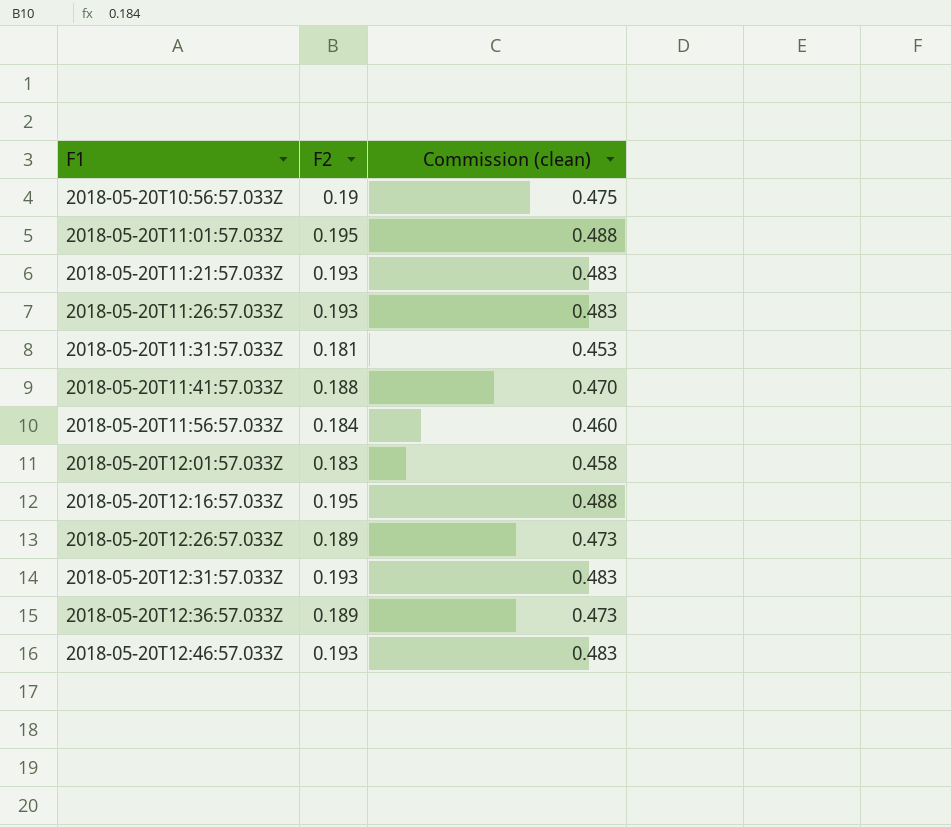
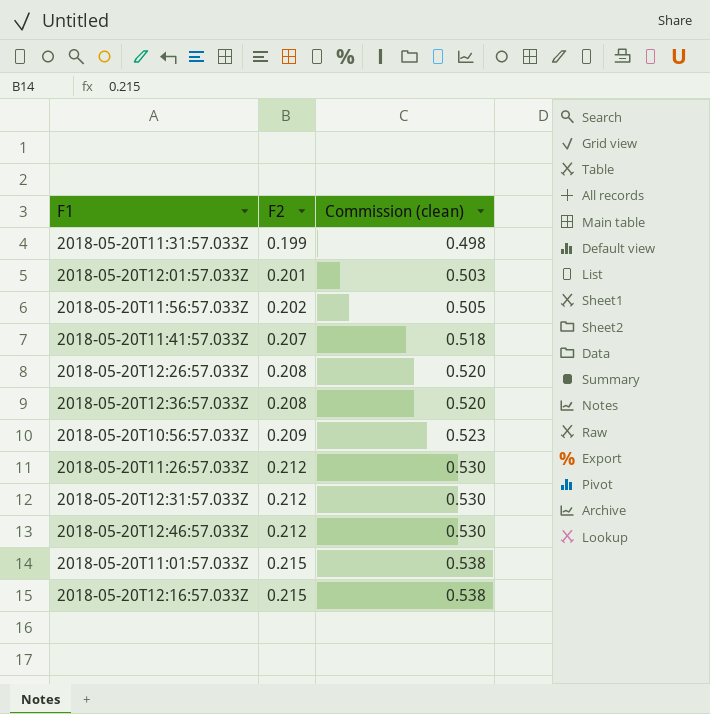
row order: F1 ascending -> F2 ascending
row 2018-05-20T11:21:57.033Z: 0.193 | 0.483 -> none
2018-05-20T11:31:57.033Z | F2: 0.181 -> 0.199
2018-05-20T11:31:57.033Z | Commission (clean): 0.453 -> 0.498
2018-05-20T12:01:57.033Z | F2: 0.183 -> 0.201
2018-05-20T12:01:57.033Z | Commission (clean): 0.458 -> 0.503
2018-05-20T11:56:57.033Z | F2: 0.184 -> 0.202
2018-05-20T11:56:57.033Z | Commission (clean): 0.460 -> 0.505
2018-05-20T11:41:57.033Z | F2: 0.188 -> 0.207
2018-05-20T11:41:57.033Z | Commission (clean): 0.470 -> 0.518
2018-05-20T12:26:57.033Z | F2: 0.189 -> 0.208
2018-05-20T12:26:57.033Z | Commission (clean): 0.473 -> 0.520
2018-05-20T12:36:57.033Z | F2: 0.189 -> 0.208
2018-05-20T12:36:57.033Z | Commission (clean): 0.473 -> 0.520
2018-05-20T10:56:57.033Z | F2: 0.19 -> 0.209
2018-05-20T10:56:57.033Z | Commission (clean): 0.475 -> 0.523
2018-05-20T11:26:57.033Z | F2: 0.193 -> 0.212
2018-05-20T11:26:57.033Z | Commission (clean): 0.483 -> 0.530
2018-05-20T12:31:57.033Z | F2: 0.193 -> 0.212
2018-05-20T12:31:57.033Z | Commission (clean): 0.483 -> 0.530
2018-05-20T12:46:57.033Z | F2: 0.193 -> 0.212
2018-05-20T12:46:57.033Z | Commission (clean): 0.483 -> 0.530
2018-05-20T11:01:57.033Z | F2: 0.195 -> 0.215
2018-05-20T11:01:57.033Z | Commission (clean): 0.488 -> 0.538
2018-05-20T12:16:57.033Z | F2: 0.195 -> 0.215
2018-05-20T12:16:57.033Z | Commission (clean): 0.488 -> 0.538

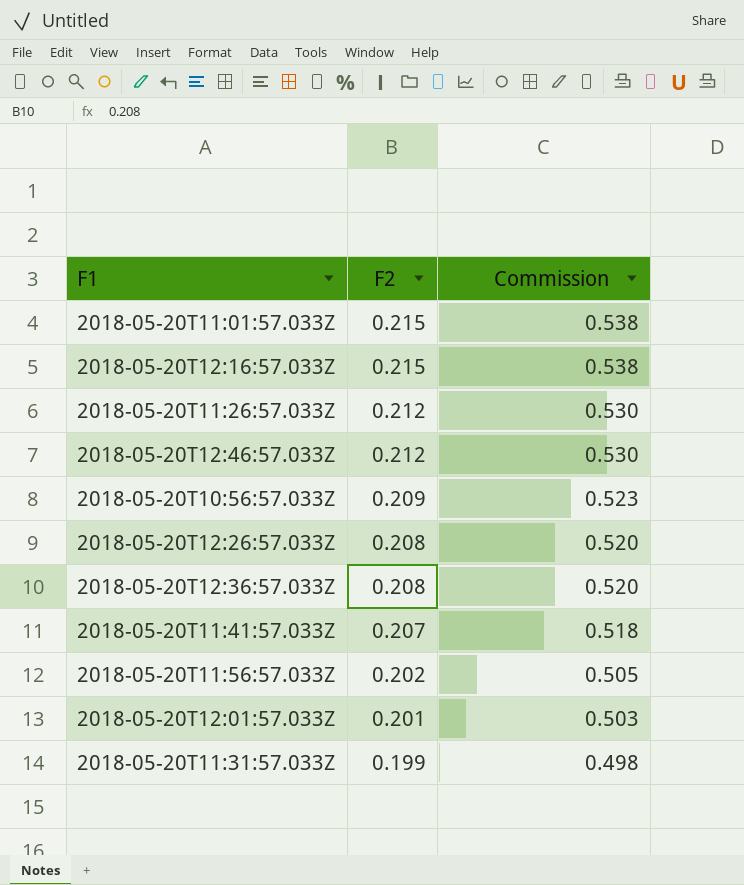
row order: F2 ascending -> F2 descending
column name: Commission (clean) -> Commission
row 2018-05-20T12:31:57.033Z: 0.212 | 0.530 -> none

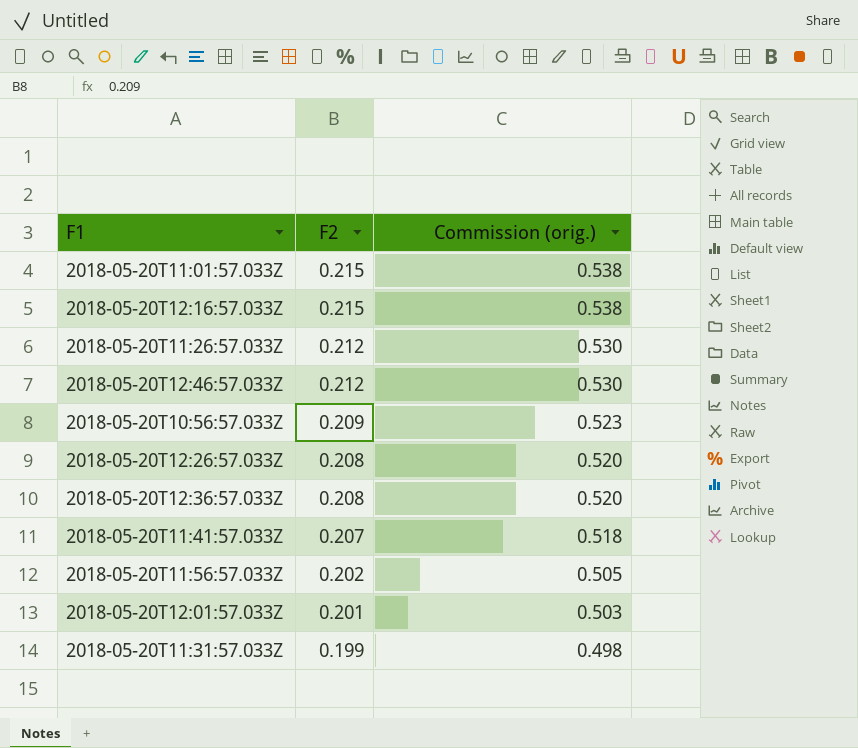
column name: Commission -> Commission (orig.)

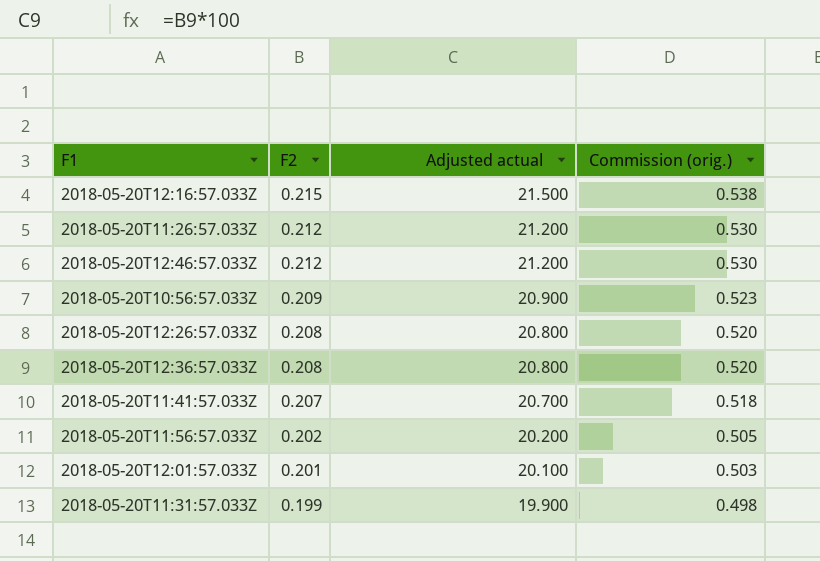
column Adjusted actual | formula: none -> [F2] * 100
row 2018-05-20T11:01:57.033Z: 0.215 | 0.538 -> none

